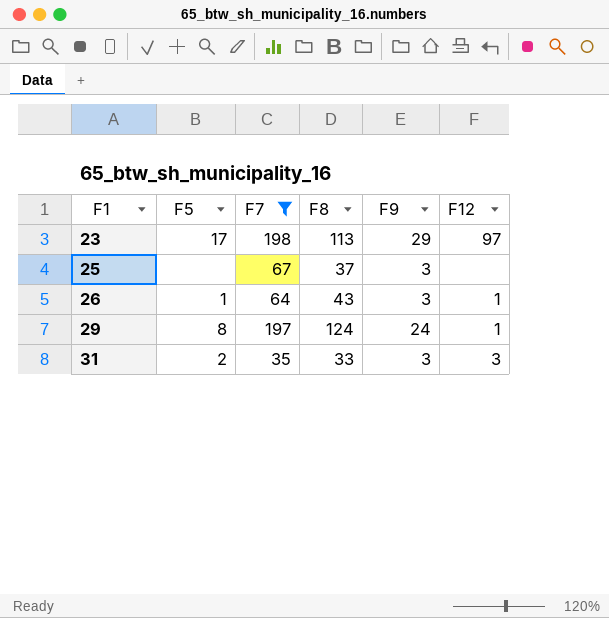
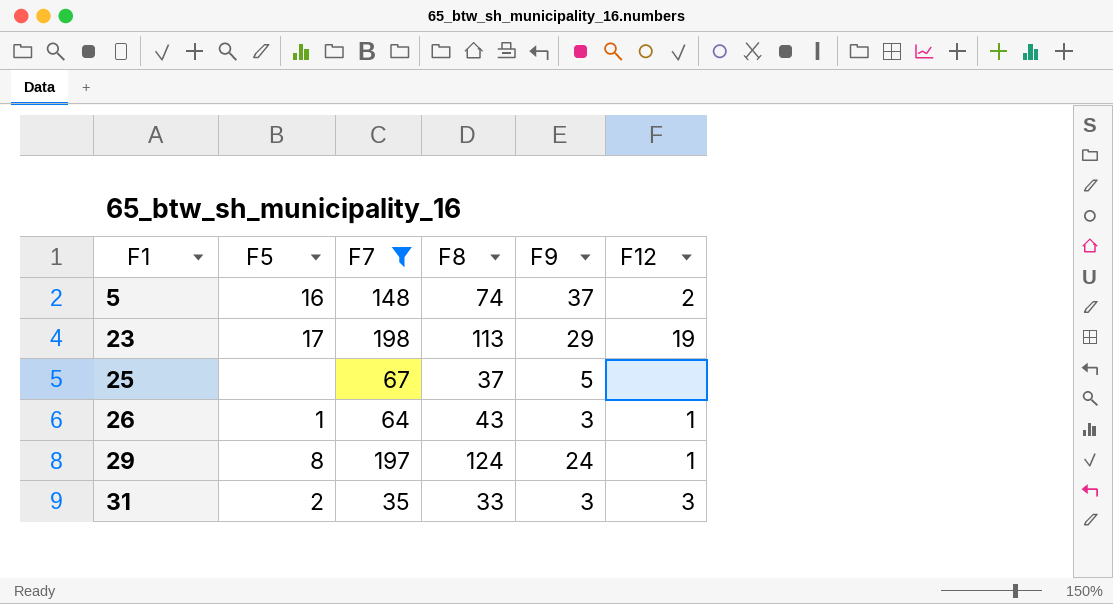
row 5: none -> 16 | 148 | 74 | 37 | 2
23 | F12: 97 -> 19
25 | F9: 3 -> 5

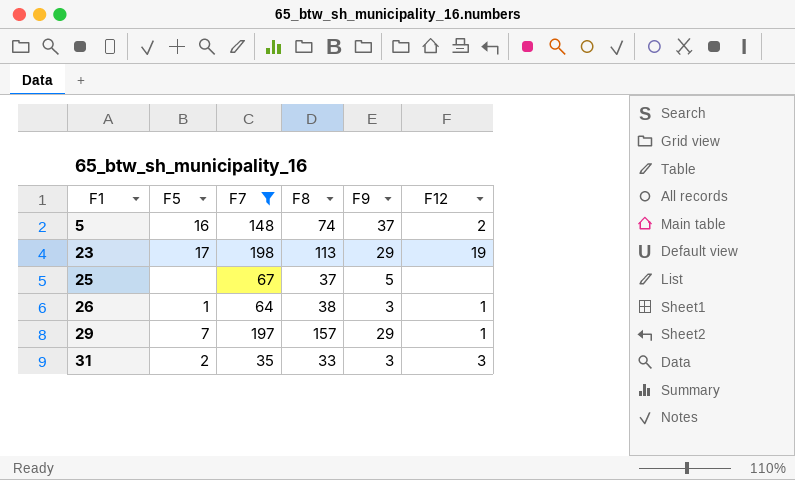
26 | F8: 43 -> 38
29 | F5: 8 -> 7
29 | F8: 124 -> 157
29 | F9: 24 -> 29

